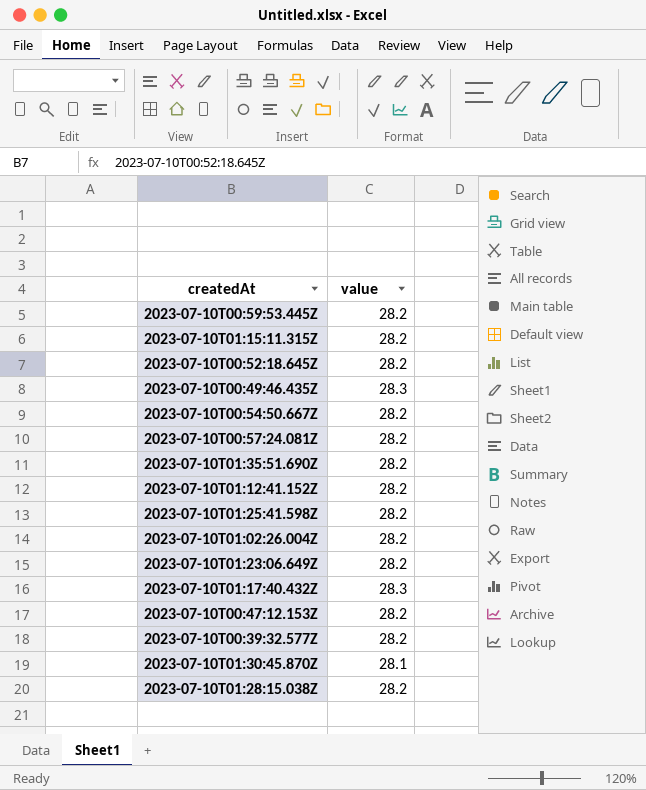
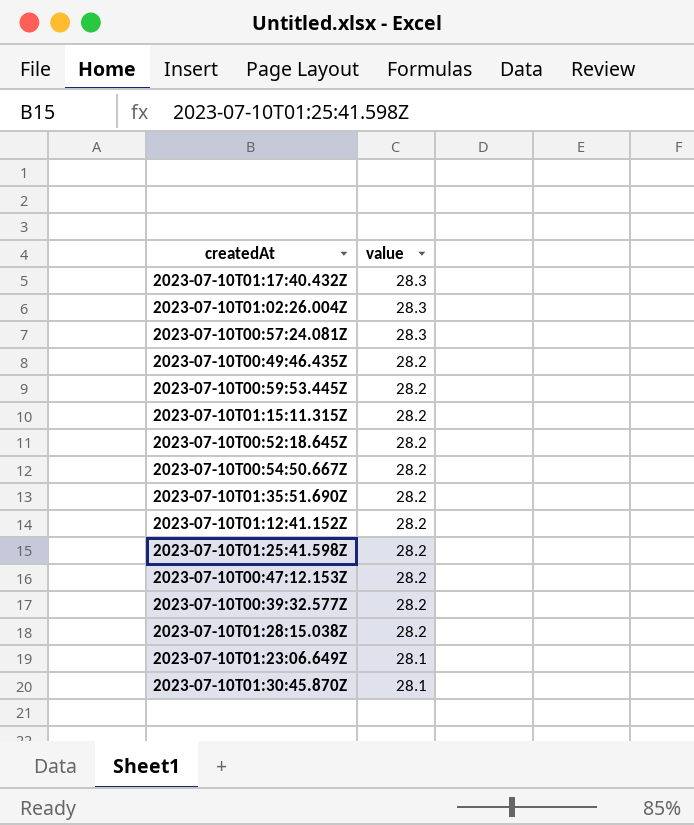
row order: none -> value descending
2023-07-10T01:02:26.004Z | value: 28.2 -> 28.3
2023-07-10T00:57:24.081Z | value: 28.2 -> 28.3
2023-07-10T00:49:46.435Z | value: 28.3 -> 28.2
2023-07-10T01:23:06.649Z | value: 28.2 -> 28.1

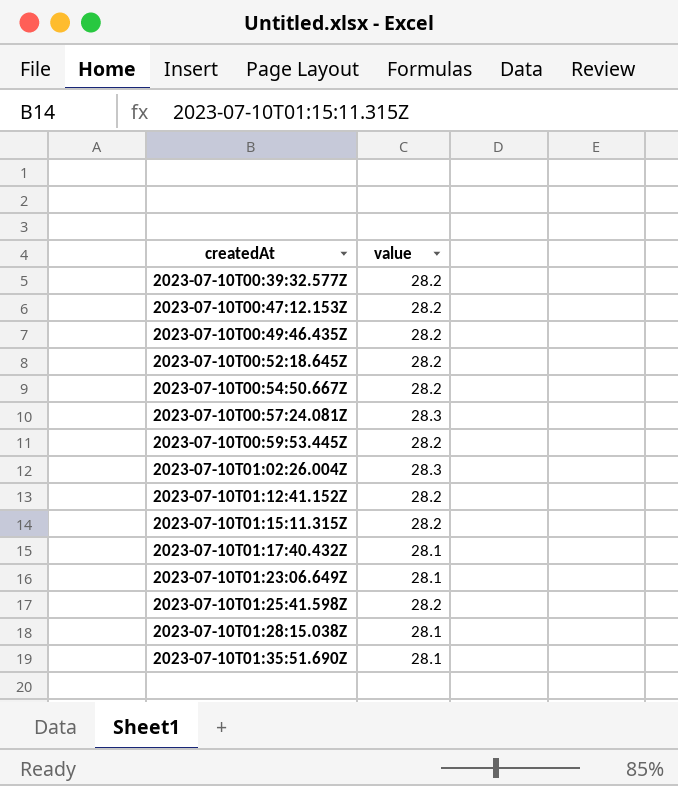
row order: value descending -> createdAt ascending
row 2023-07-10T01:30:45.870Z: 28.1 -> none
2023-07-10T01:17:40.432Z | value: 28.3 -> 28.1
2023-07-10T01:28:15.038Z | value: 28.2 -> 28.1
2023-07-10T01:35:51.690Z | value: 28.2 -> 28.1

